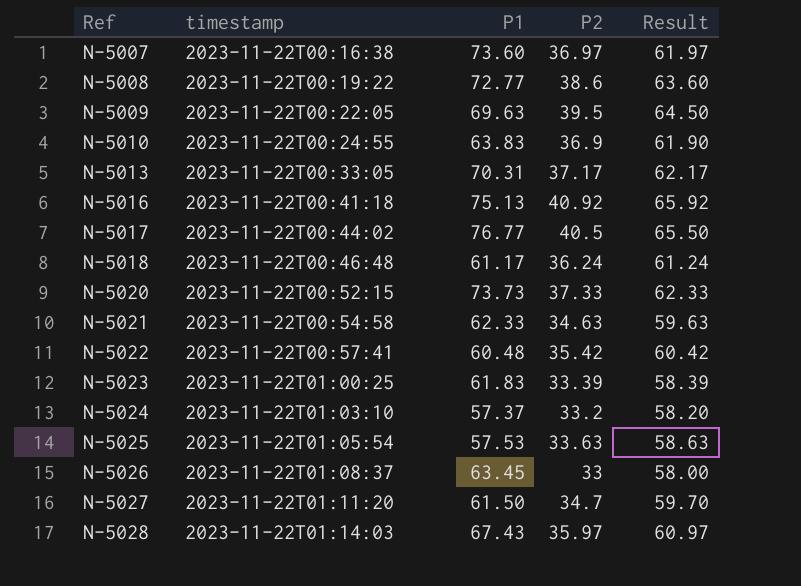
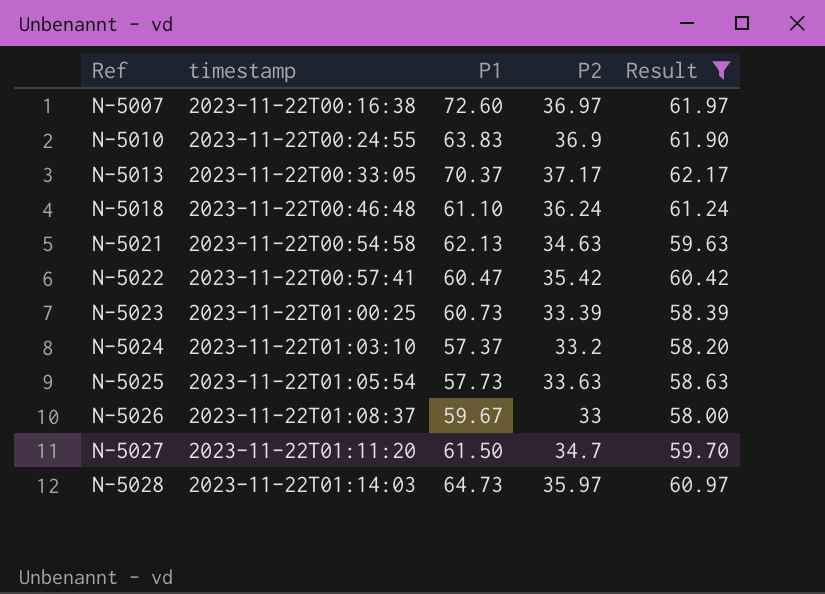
filter: none -> Result <= 62.17
N-5007 | P1: 73.60 -> 72.60
N-5013 | P1: 70.31 -> 70.37
N-5018 | P1: 61.17 -> 61.10
N-5021 | P1: 62.33 -> 62.13
N-5022 | P1: 60.48 -> 60.47
N-5023 | P1: 61.83 -> 60.73
N-5025 | P1: 57.53 -> 57.73
N-5026 | P1: 63.45 -> 59.67
N-5028 | P1: 67.43 -> 64.73

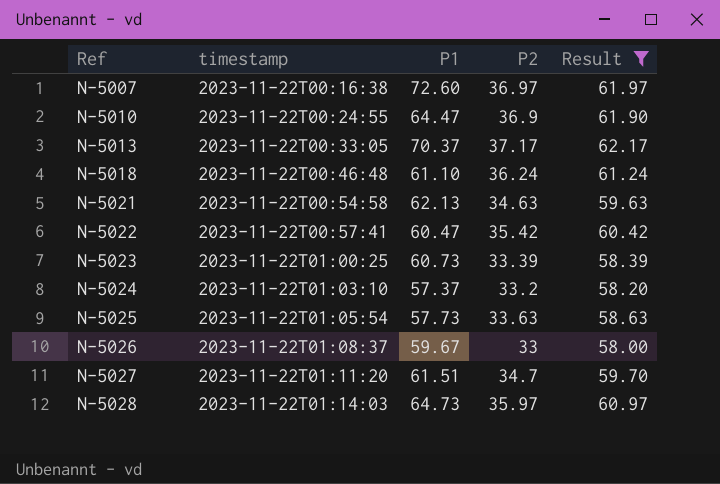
N-5010 | P1: 63.83 -> 64.47
N-5027 | P1: 61.50 -> 61.51

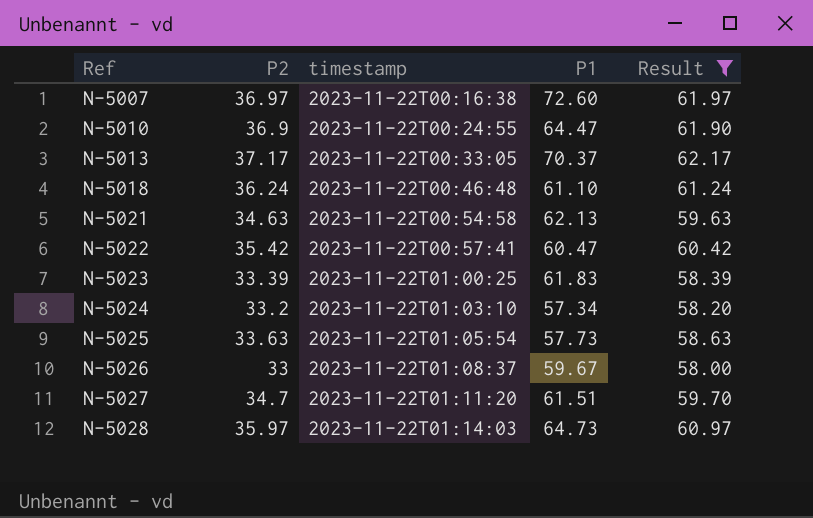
column P2 | position: 4 -> 2
N-5023 | P1: 60.73 -> 61.83
N-5024 | P1: 57.37 -> 57.34

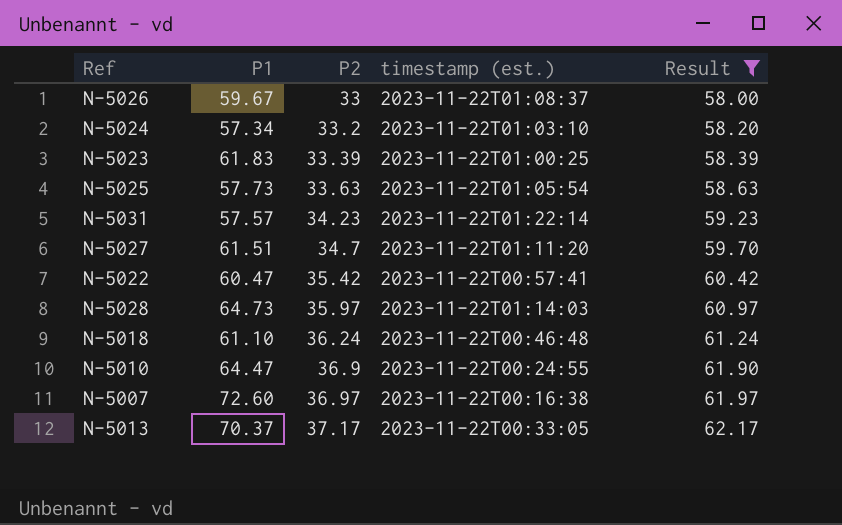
row order: Ref ascending -> P2 ascending
column P1 | position: 4 -> 2
column name: timestamp -> timestamp (est.)
row N-5021: 34.63 | 2023-11-22T00:54:58 | 62.13 | 59.63 -> none
row N-5031: none -> 57.57 | 34.23 | 2023-11-22T01:22:14 | 59.23

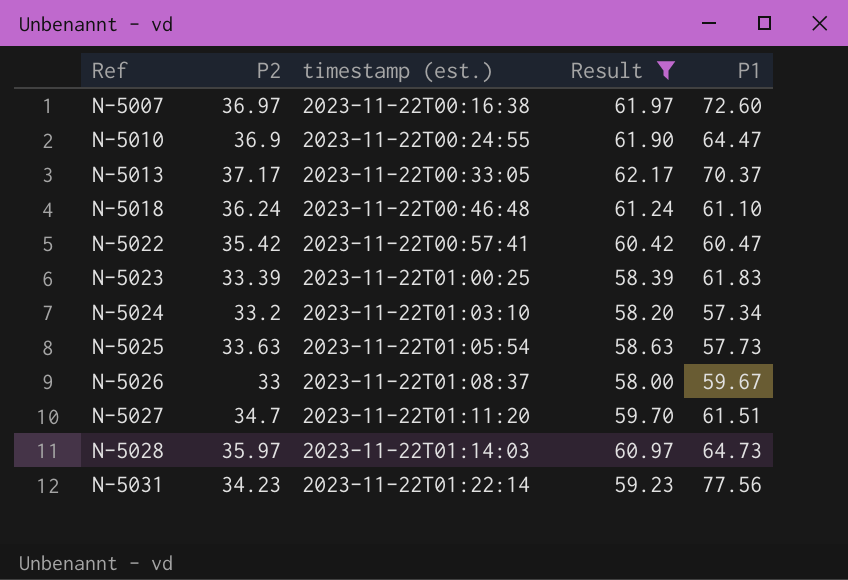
row order: P2 ascending -> Ref ascending
column P1 | position: 2 -> 5
N-5031 | P1: 57.57 -> 77.56

